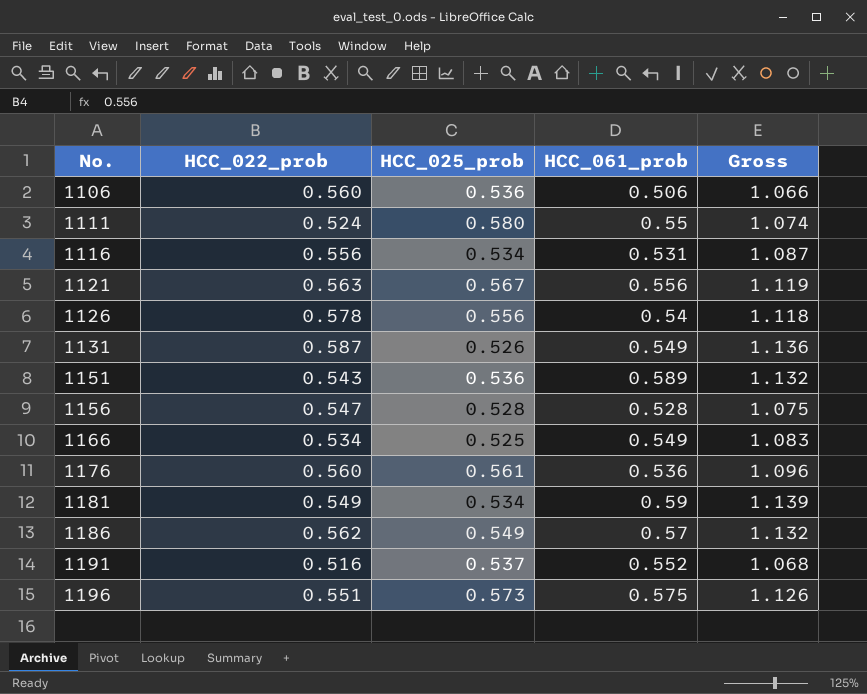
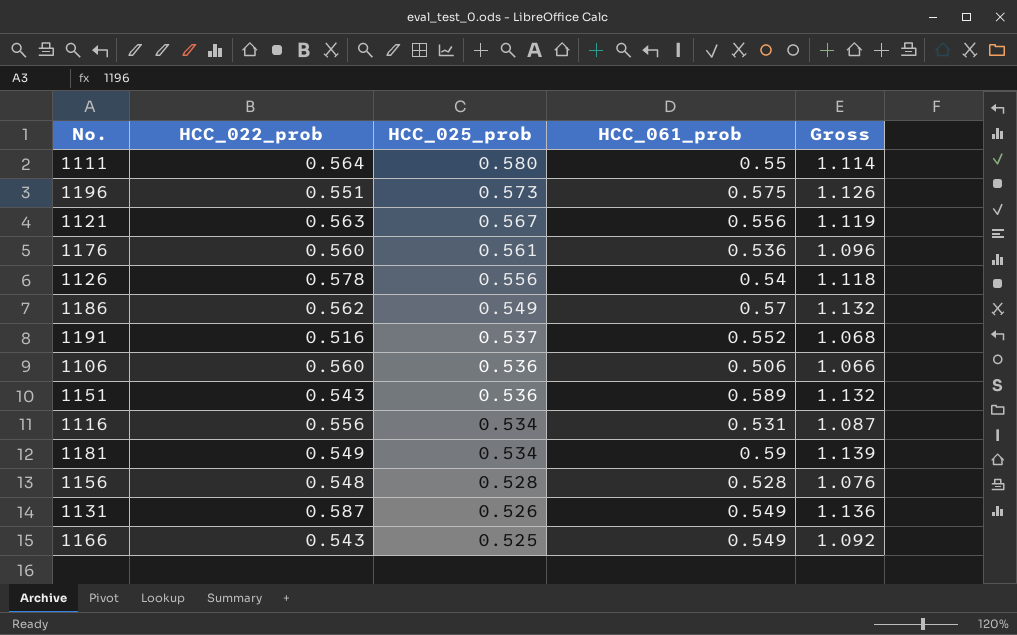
row order: No. ascending -> HCC_025_prob descending
1111 | HCC_022_prob: 0.524 -> 0.564
1111 | Gross: 1.074 -> 1.114
1156 | HCC_022_prob: 0.547 -> 0.548
1156 | Gross: 1.075 -> 1.076
1166 | HCC_022_prob: 0.534 -> 0.543
1166 | Gross: 1.083 -> 1.092

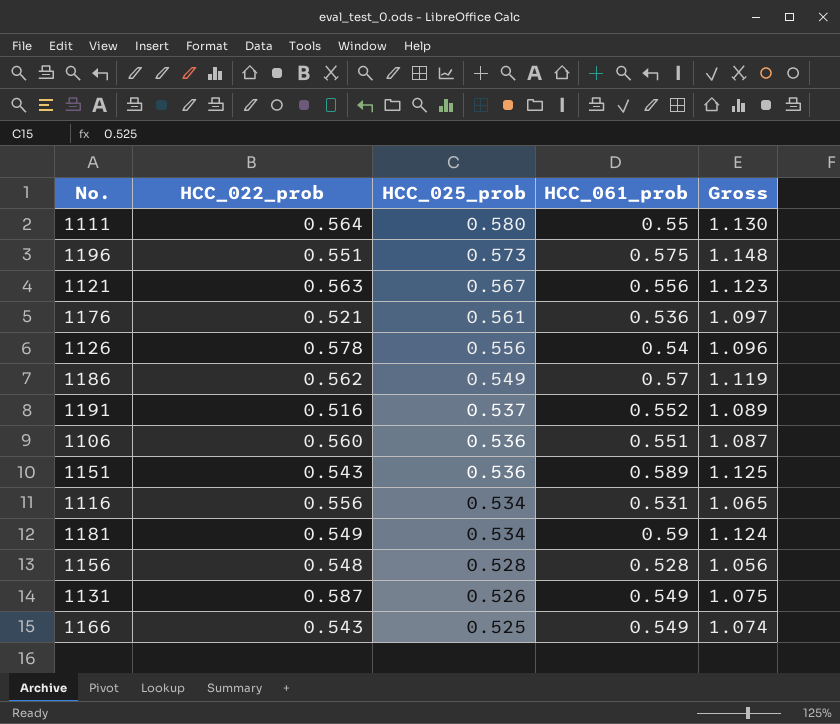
column Gross | formula: [HCC_022_prob] + [HCC_061_prob] -> [HCC_025_prob] + [HCC_061_prob]
1176 | HCC_022_prob: 0.560 -> 0.521
1106 | HCC_061_prob: 0.506 -> 0.551

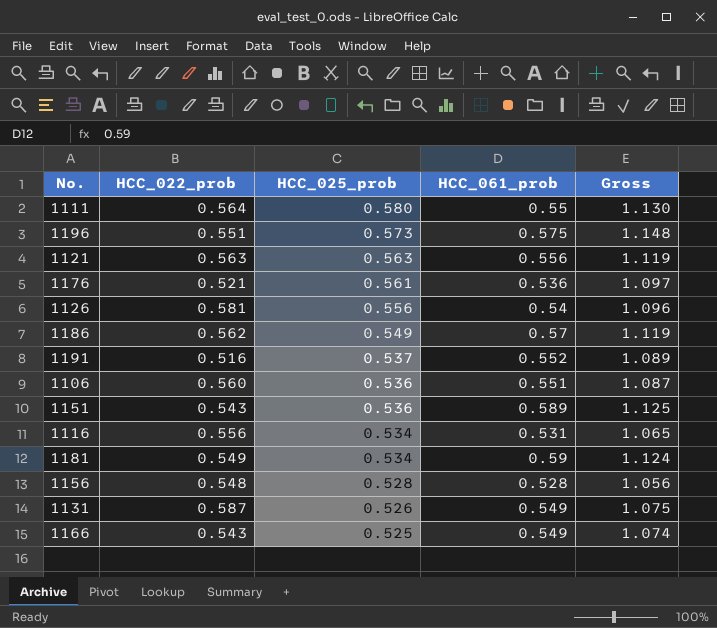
1121 | HCC_025_prob: 0.567 -> 0.563
1121 | Gross: 1.123 -> 1.119
1126 | HCC_022_prob: 0.578 -> 0.581

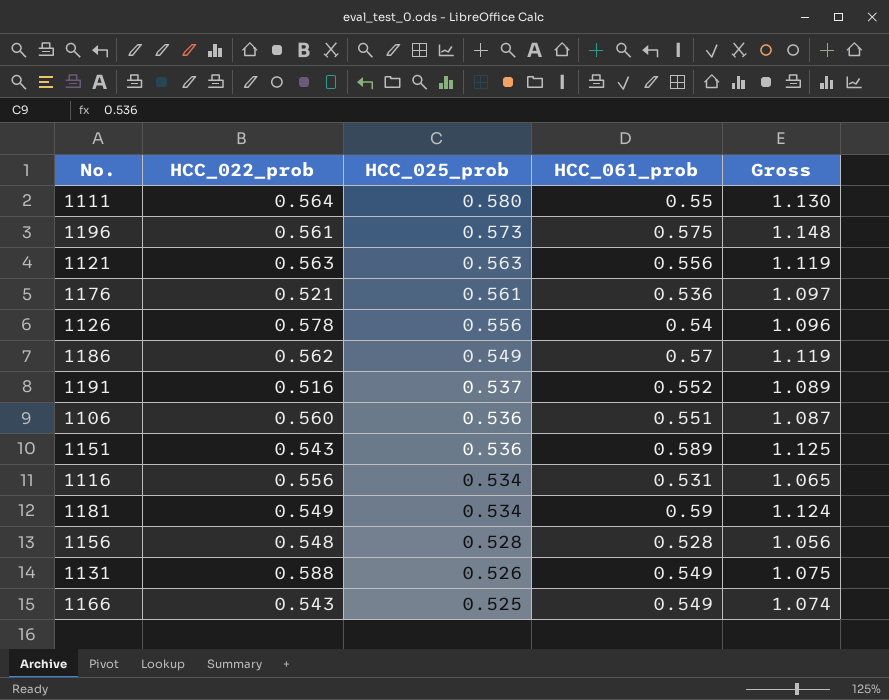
1196 | HCC_022_prob: 0.551 -> 0.561
1126 | HCC_022_prob: 0.581 -> 0.578
1131 | HCC_022_prob: 0.587 -> 0.588

